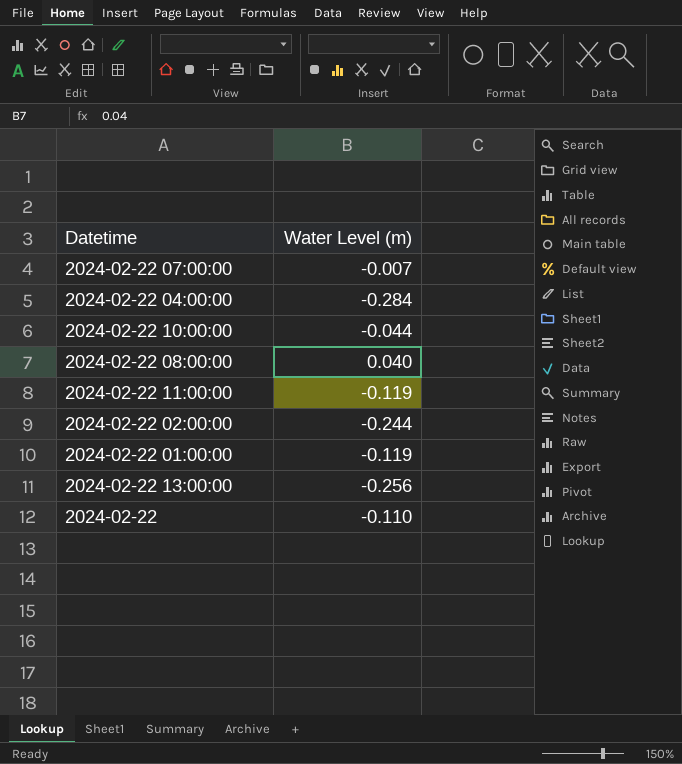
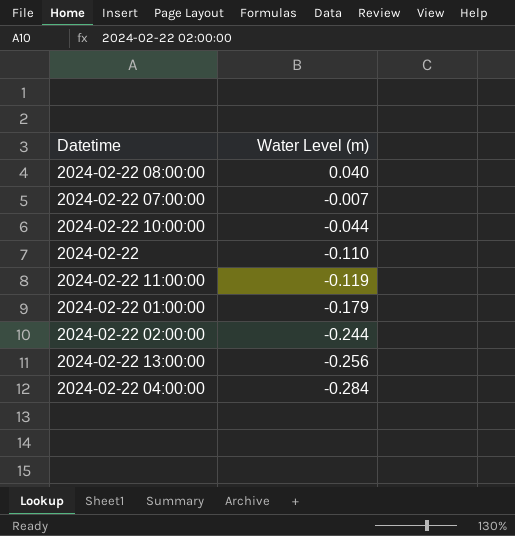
row order: none -> Water Level (m) descending
2024-02-22 01:00:00 | Water Level (m): -0.119 -> -0.179

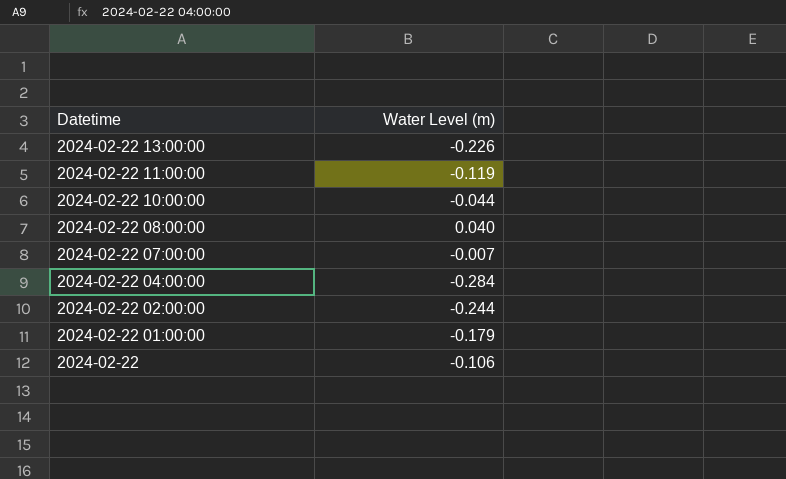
row order: Water Level (m) descending -> Datetime descending
2024-02-22 13:00:00 | Water Level (m): -0.256 -> -0.226
2024-02-22 | Water Level (m): -0.110 -> -0.106

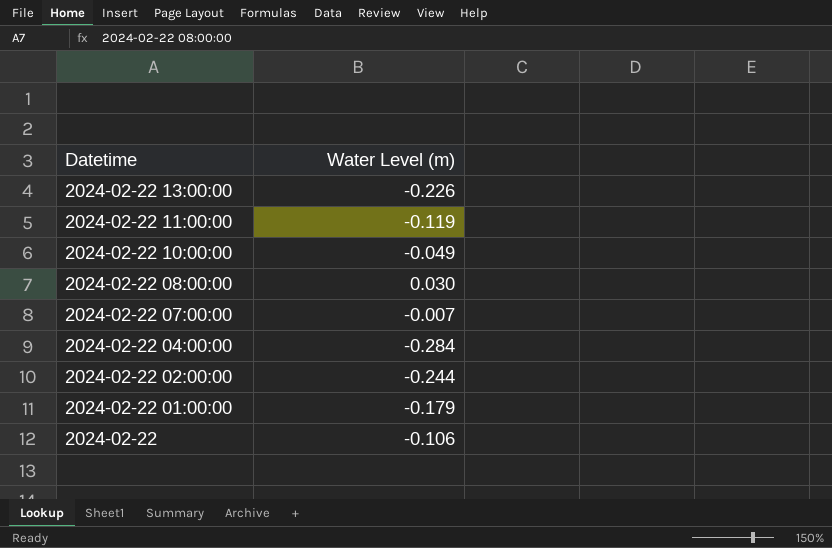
2024-02-22 10:00:00 | Water Level (m): -0.044 -> -0.049
2024-02-22 08:00:00 | Water Level (m): 0.040 -> 0.030

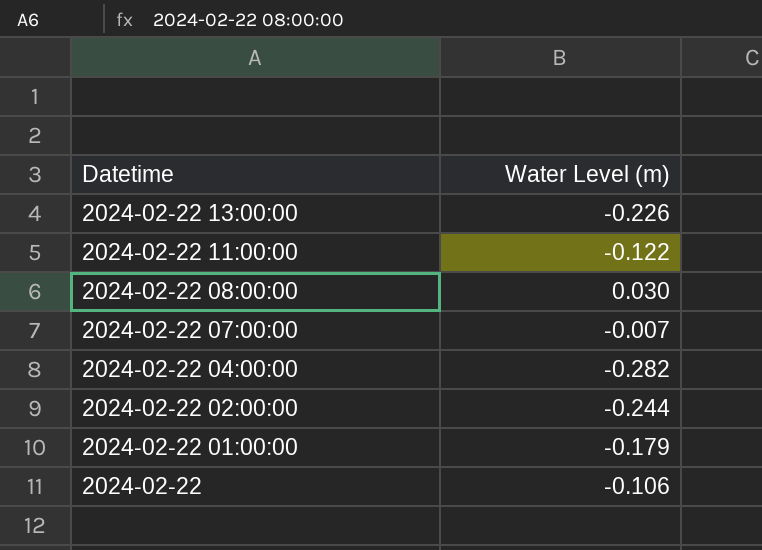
row 2024-02-22 10:00:00: -0.049 -> none
2024-02-22 11:00:00 | Water Level (m): -0.119 -> -0.122
2024-02-22 04:00:00 | Water Level (m): -0.284 -> -0.282

